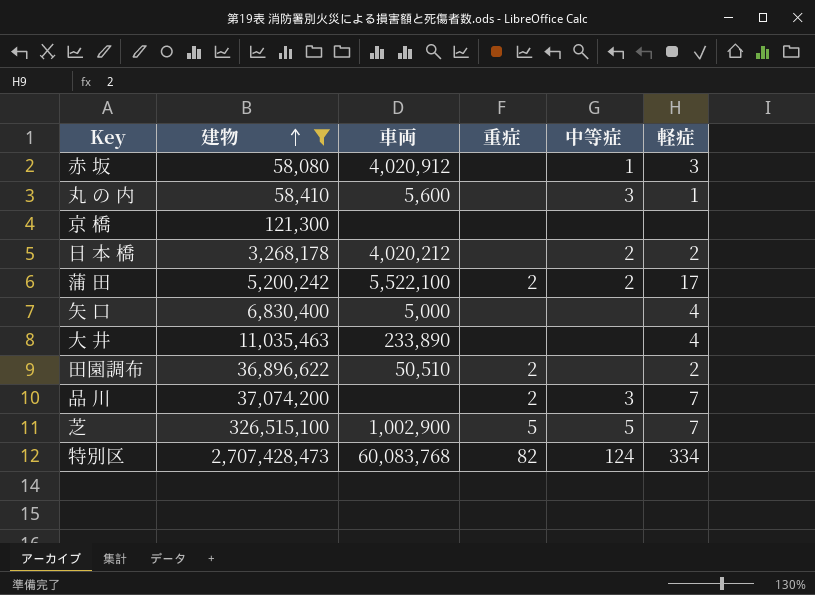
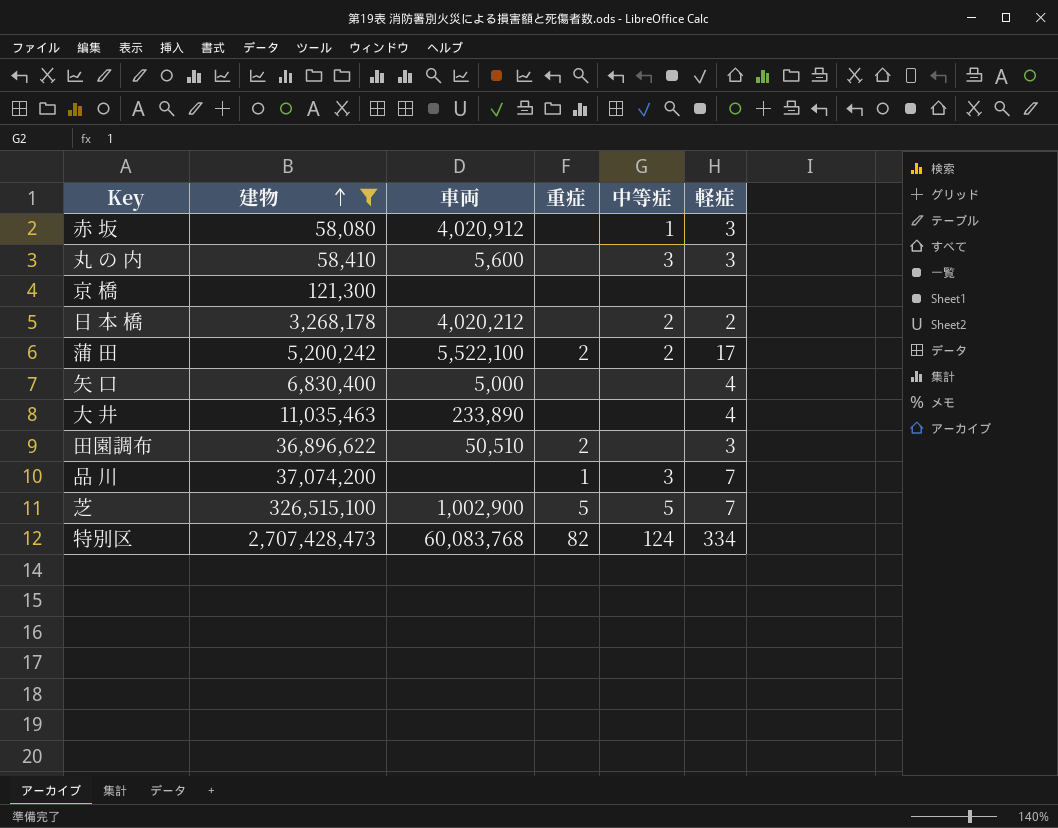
丸 の 内 | 軽症: 1 -> 3
田園調布 | 軽症: 2 -> 3
品 川 | 重症: 2 -> 1

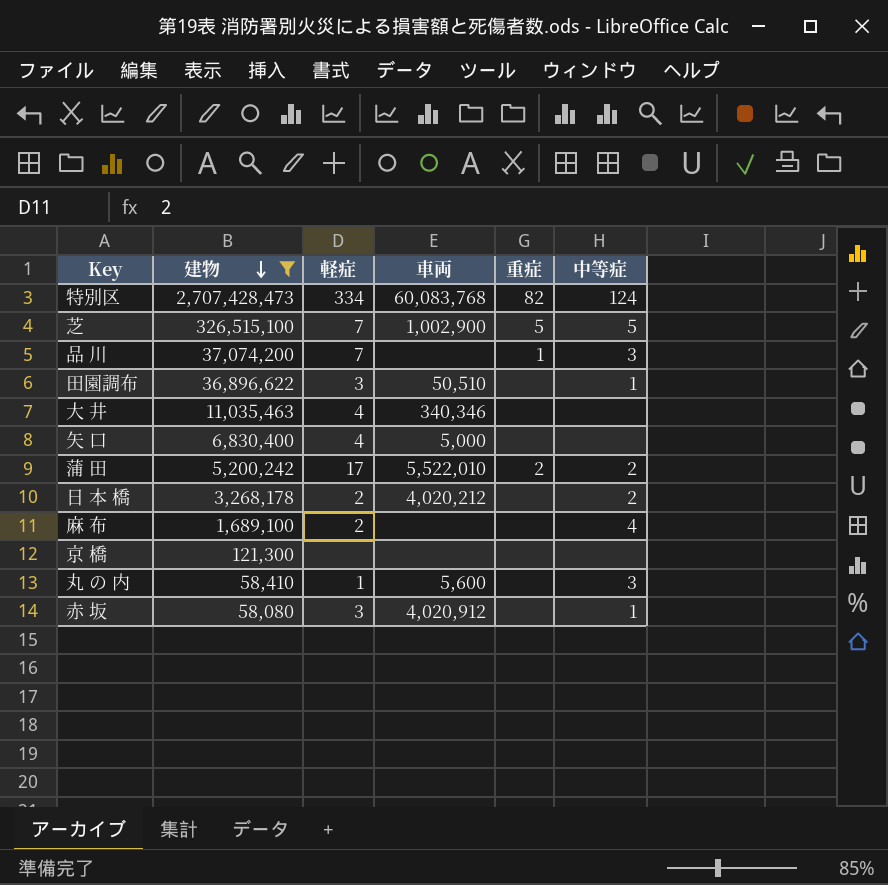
row order: 建物 ascending -> 建物 descending
column 軽症 | position: 6 -> 3
田園調布 | 重症: 2 -> none
田園調布 | 中等症: none -> 1
大 井 | 車両: 233,890 -> 340,346
蒲 田 | 車両: 5,522,100 -> 5,522,010
row 麻 布: none -> 1,689,100 | 2 | none | none | 4
丸 の 内 | 軽症: 3 -> 1

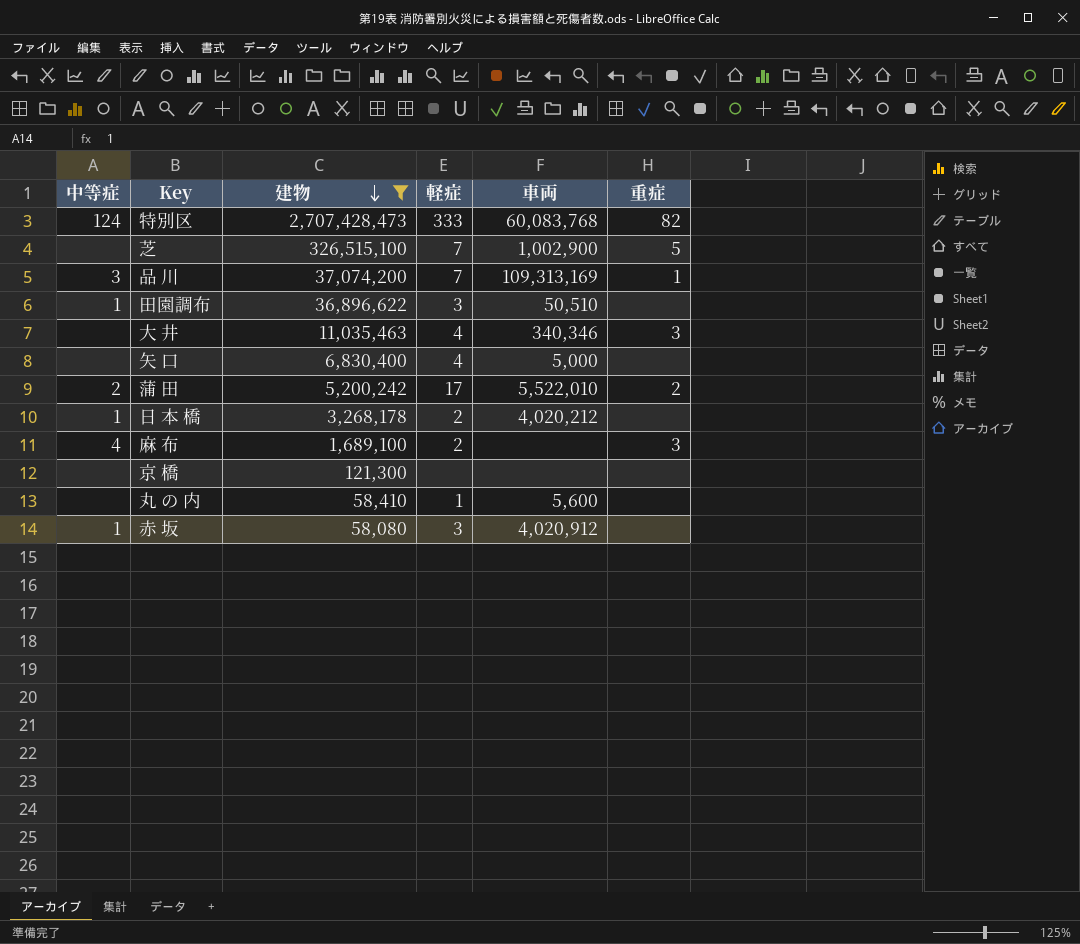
column 中等症 | position: 6 -> 1
特別区 | 軽症: 334 -> 333
芝 | 中等症: 5 -> none
品 川 | 車両: none -> 109,313,169
大 井 | 重症: none -> 3
日 本 橋 | 中等症: 2 -> 1
麻 布 | 重症: none -> 3
丸 の 内 | 中等症: 3 -> none

